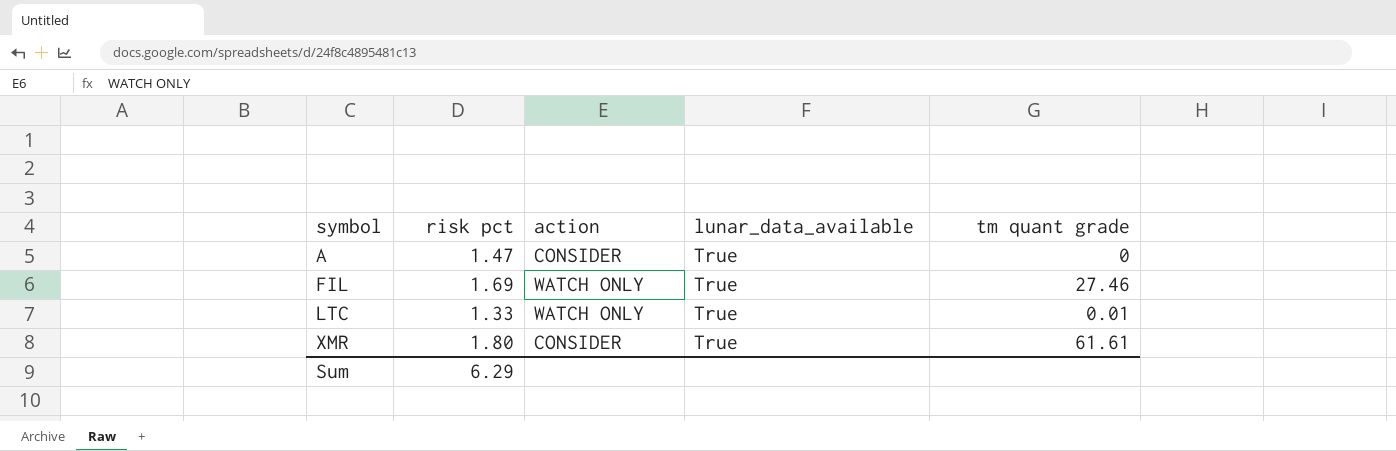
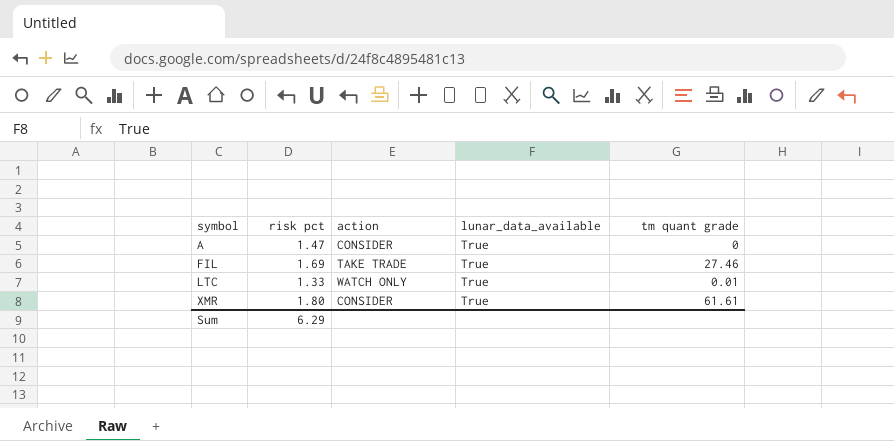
FIL | action: WATCH ONLY -> TAKE TRADE

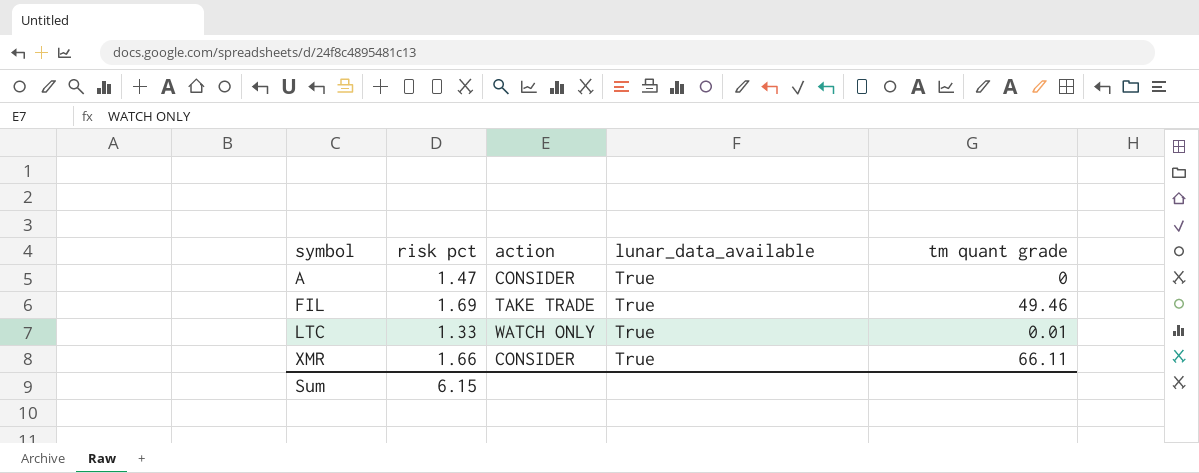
FIL | tm quant grade: 27.46 -> 49.46
XMR | risk pct: 1.80 -> 1.66
XMR | tm quant grade: 61.61 -> 66.11
Sum | risk pct: 6.29 -> 6.15

